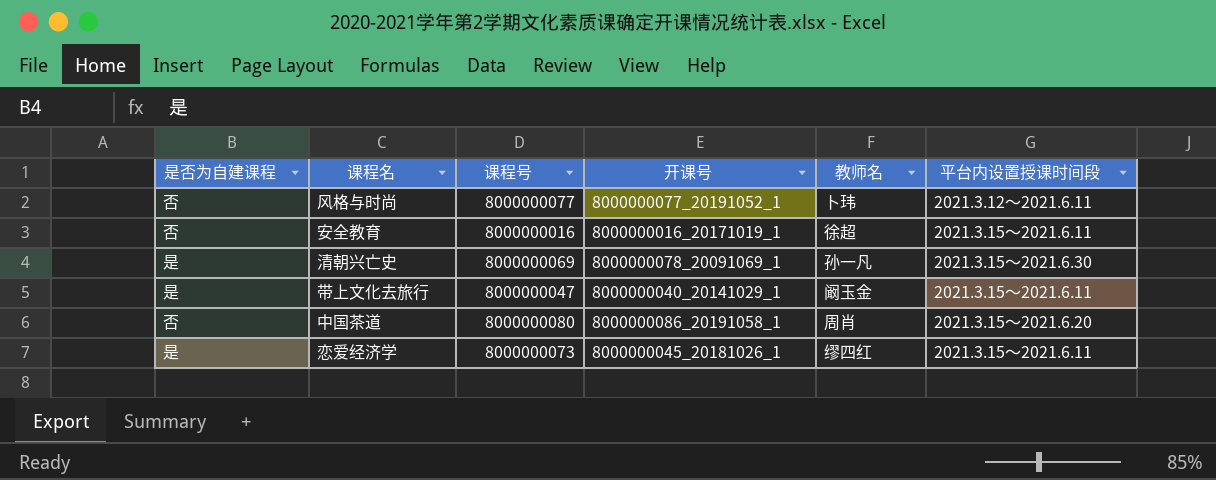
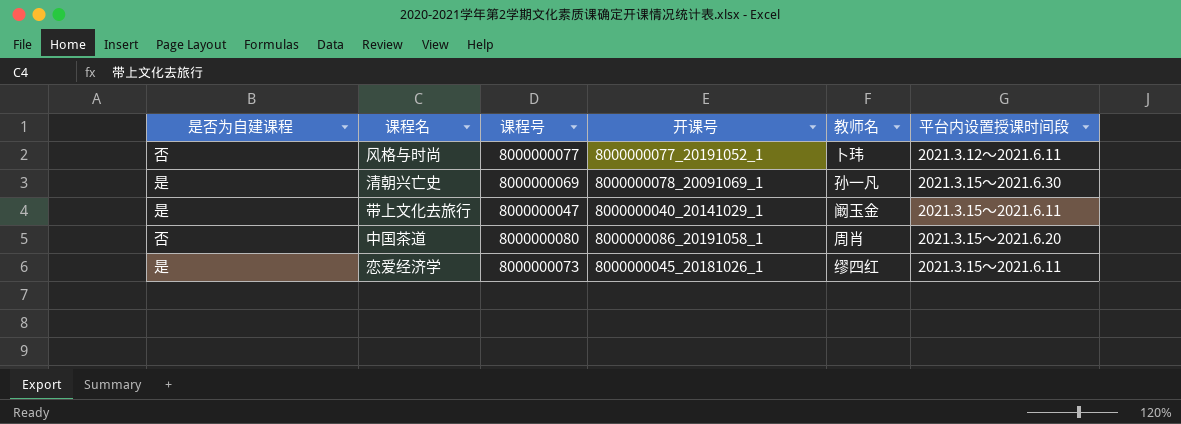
row 安全教育: 否 | 8000000016 | 8000000016_20171019_1 | 徐超 | 2021.3.15～2021.6.11 -> none

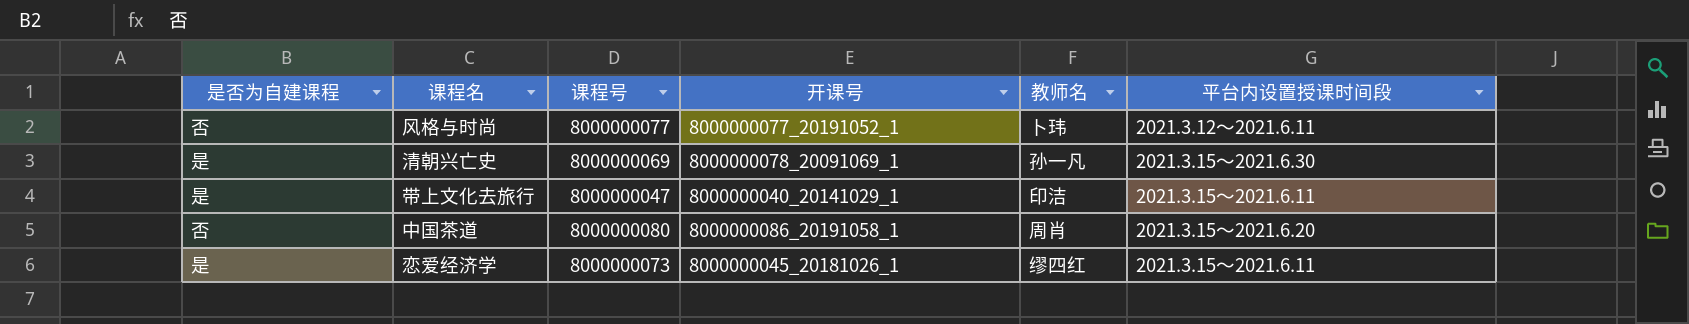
带上文化去旅行 | 教师名: 阚玉金 -> 印洁

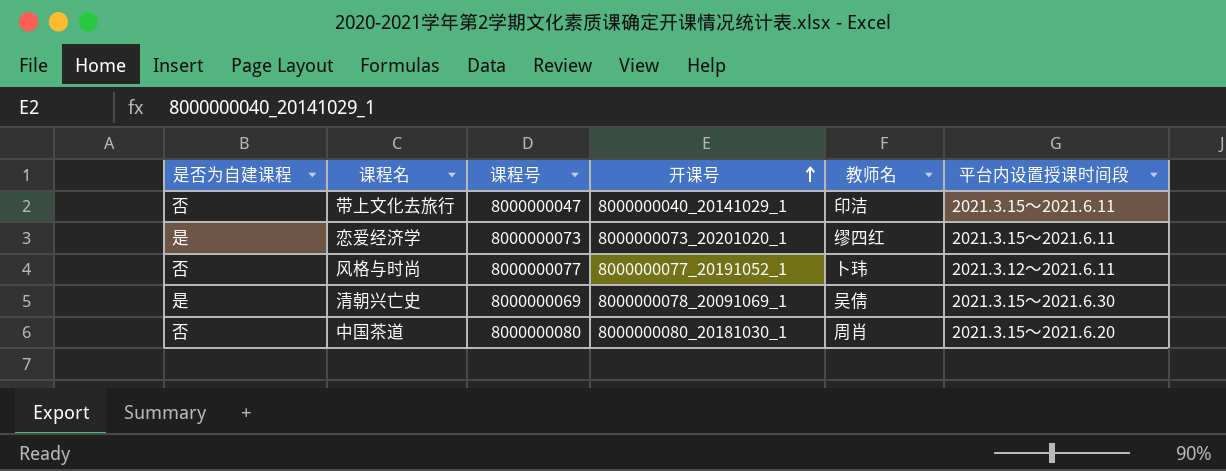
row order: none -> 开课号 ascending
带上文化去旅行 | 是否为自建课程: 是 -> 否
恋爱经济学 | 开课号: 8000000045_20181026_1 -> 8000000073_20201020_1
清朝兴亡史 | 教师名: 孙一凡 -> 吴倩
中国茶道 | 开课号: 8000000086_20191058_1 -> 8000000080_20181030_1

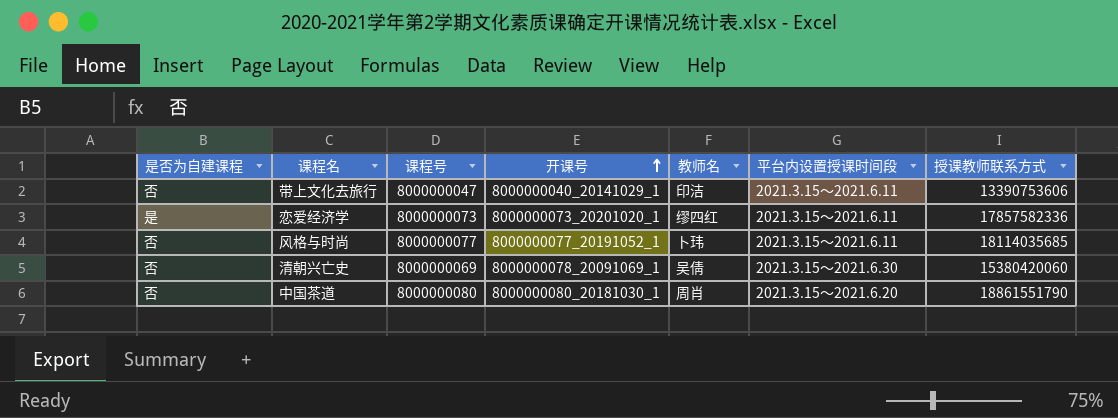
column 授课教师联系方式 | position: none -> 7
风格与时尚 | 平台内设置授课时间段: 2021.3.12～2021.6.11 -> 2021.3.15～2021.6.11
清朝兴亡史 | 是否为自建课程: 是 -> 否

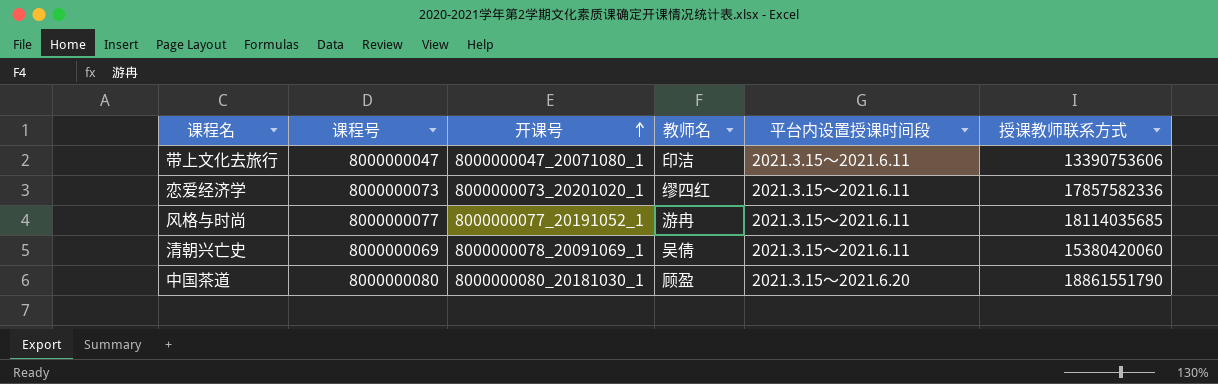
column 是否为自建课程 | position: 1 -> none
带上文化去旅行 | 开课号: 8000000040_20141029_1 -> 8000000047_20071080_1
风格与时尚 | 教师名: 卜玮 -> 游冉
清朝兴亡史 | 平台内设置授课时间段: 2021.3.15～2021.6.30 -> 2021.3.15～2021.6.11
中国茶道 | 教师名: 周肖 -> 顾盈

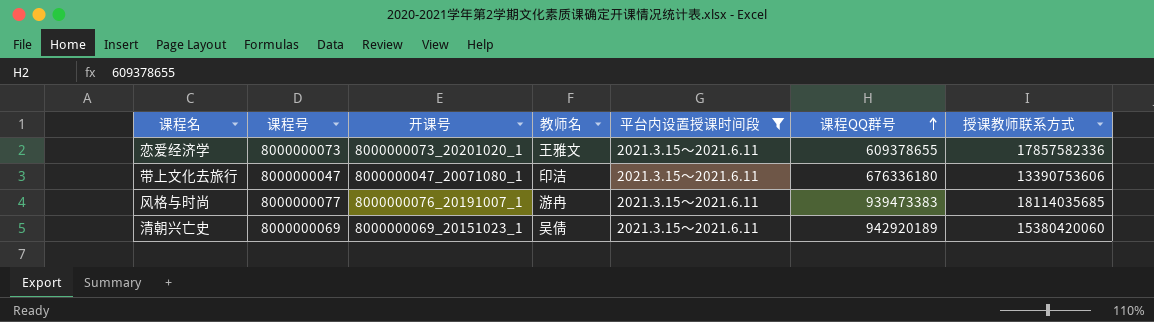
filter: none -> 平台内设置授课时间段 = 2021.3.15～2021.6.11
row order: 开课号 ascending -> 课程QQ群号 ascending
column 课程QQ群号 | position: none -> 6
恋爱经济学 | 教师名: 缪四红 -> 王雅文
风格与时尚 | 开课号: 8000000077_20191052_1 -> 8000000076_20191007_1
清朝兴亡史 | 开课号: 8000000078_20091069_1 -> 8000000069_20151023_1

